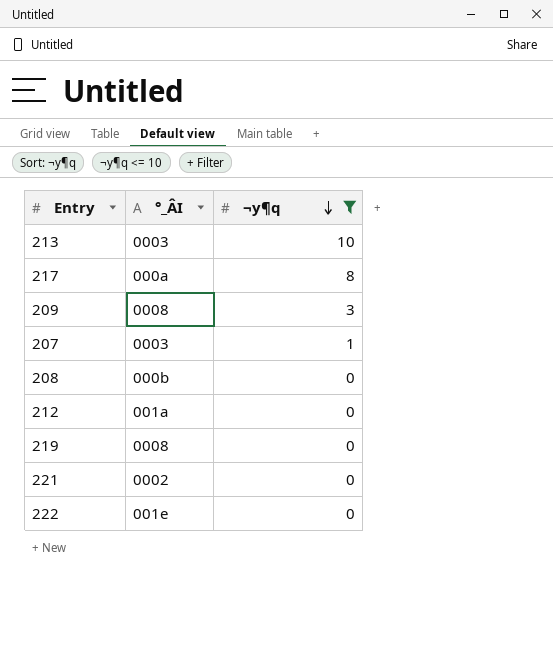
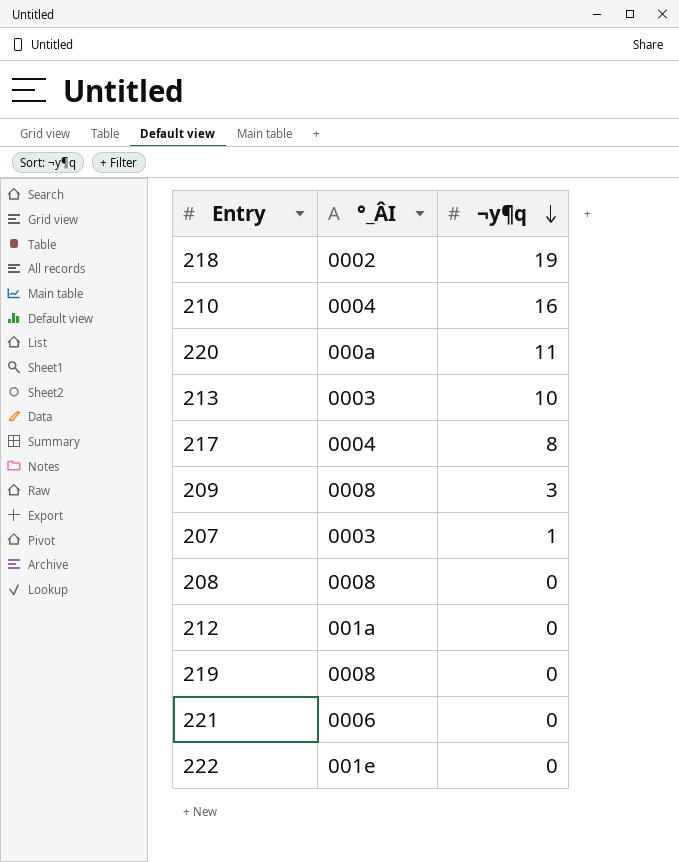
filter: ¬y¶q <= 10 -> none
217 | °_ÂI: 000a -> 0004
208 | °_ÂI: 000b -> 0008
221 | °_ÂI: 0002 -> 0006

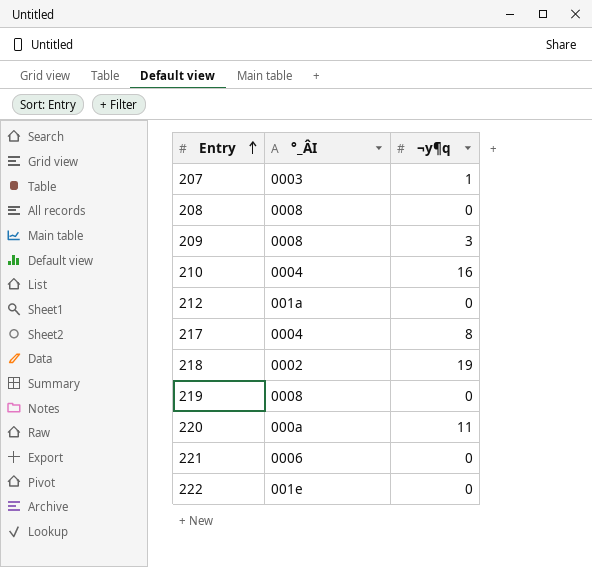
row order: ¬y¶q descending -> Entry ascending
row 213: 0003 | 10 -> none

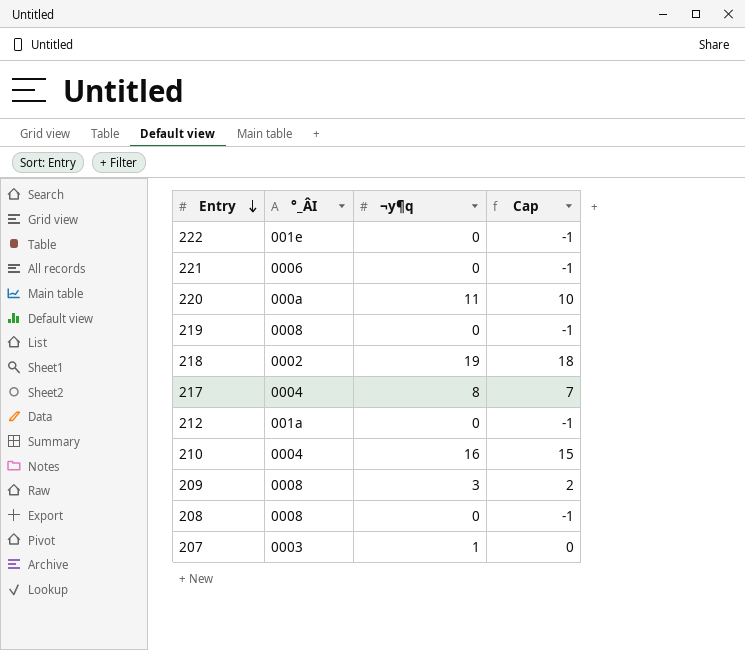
row order: Entry ascending -> Entry descending
column Cap | formula: none -> [¬y¶q] - 1

